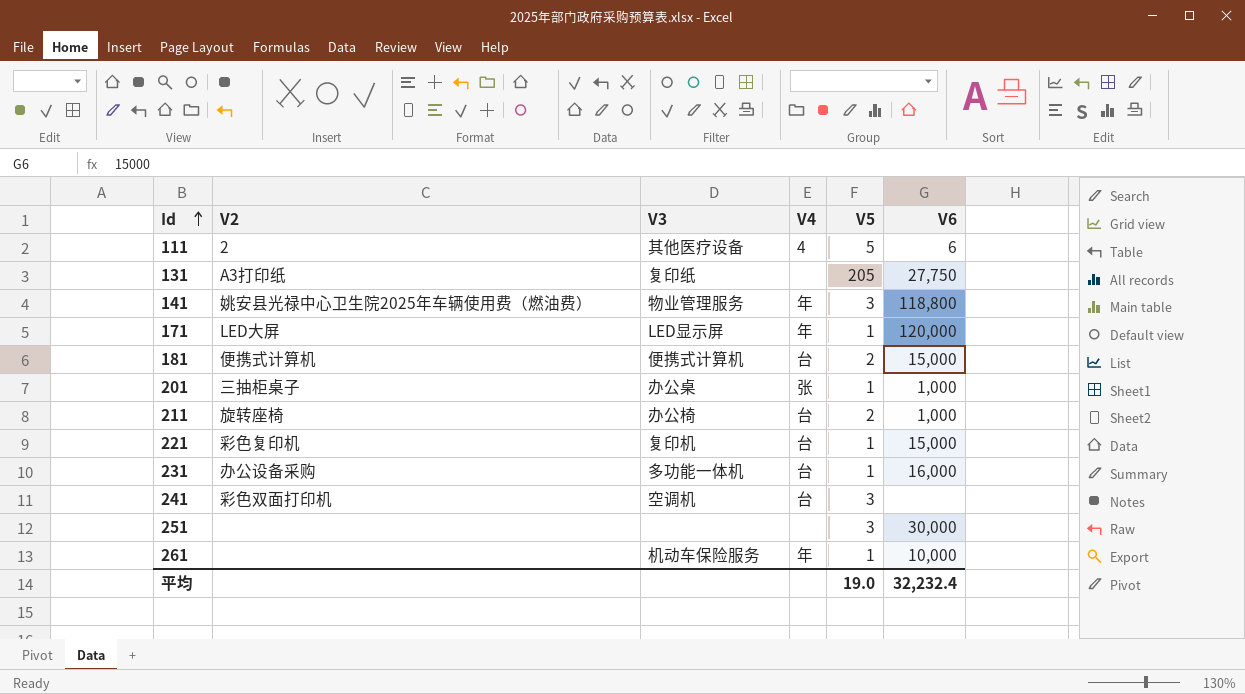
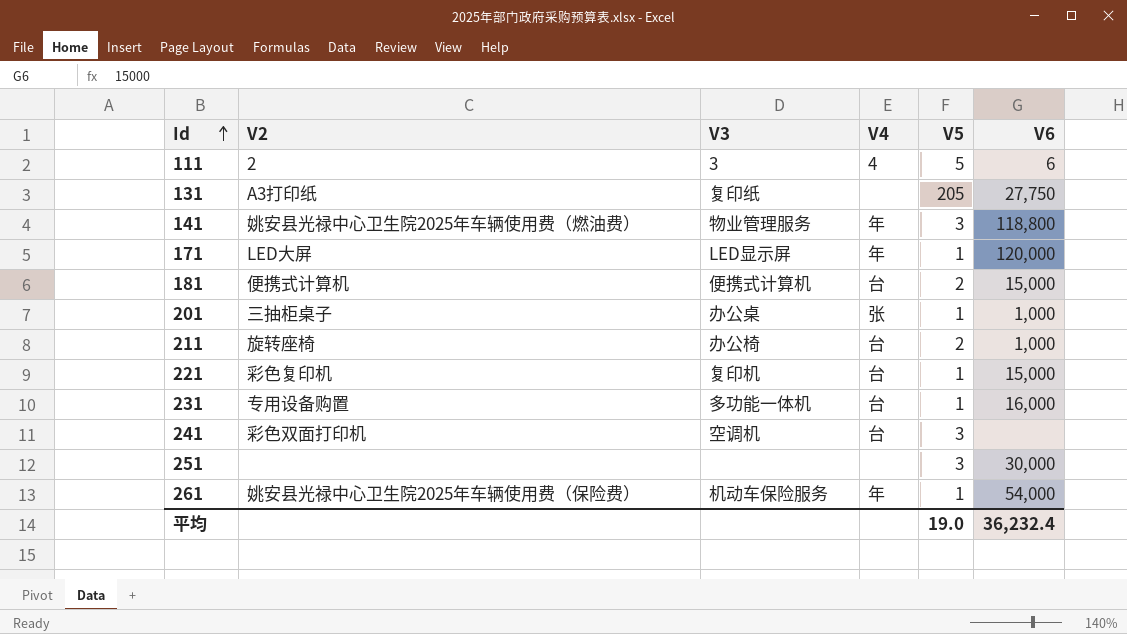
111 | V3: 其他医疗设备 -> 3
231 | V2: 办公设备采购 -> 专用设备购置
261 | V2: none -> 姚安县光禄中心卫生院2025年车辆使用费（保险费）
261 | V6: 10,000 -> 54,000
平均 | V6: 32,232.4 -> 36,232.4

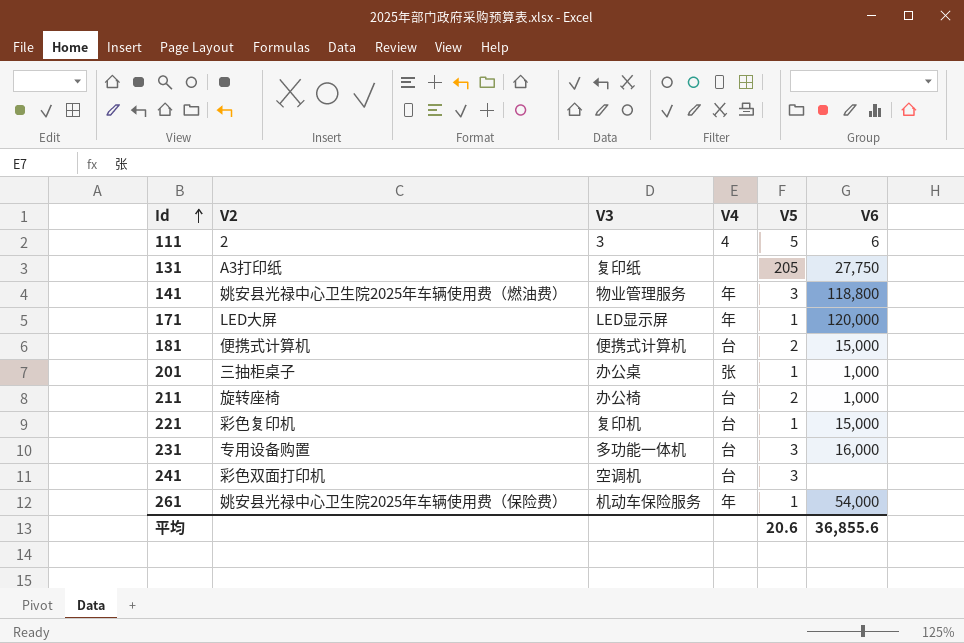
row 251: none | none | none | 3 | 30,000 -> none
231 | V5: 1 -> 3
平均 | V5: 19.0 -> 20.6
平均 | V6: 36,232.4 -> 36,855.6

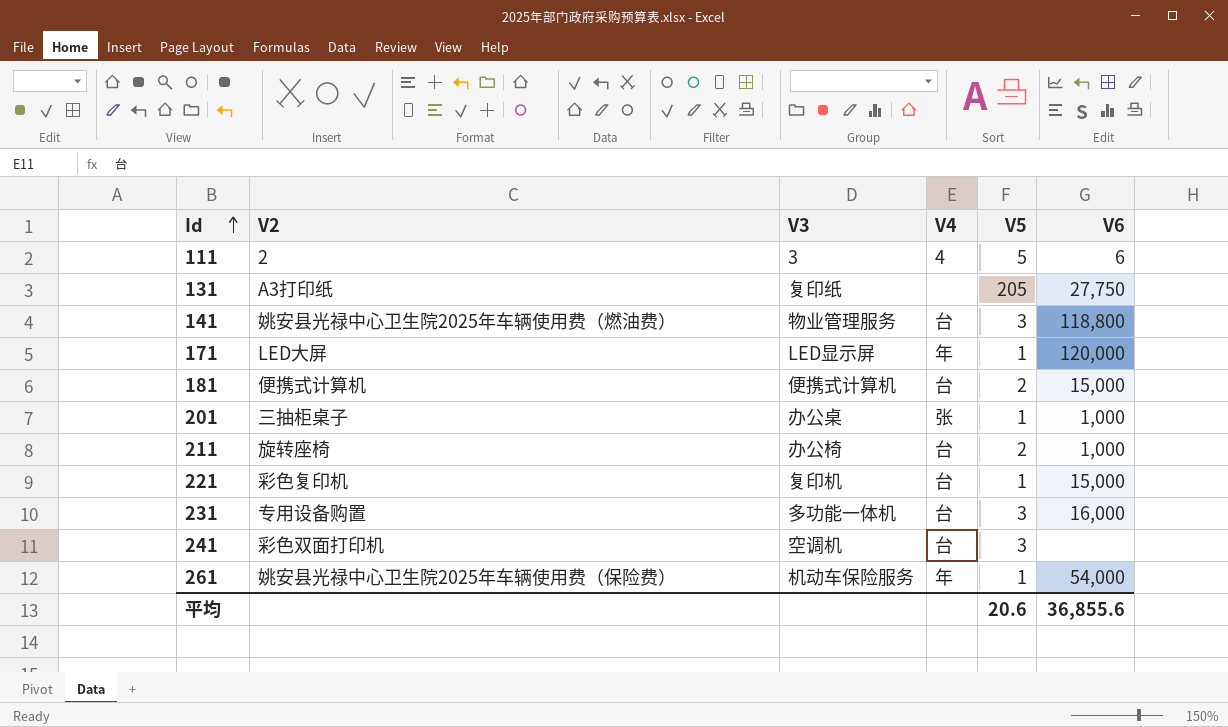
141 | V4: 年 -> 台

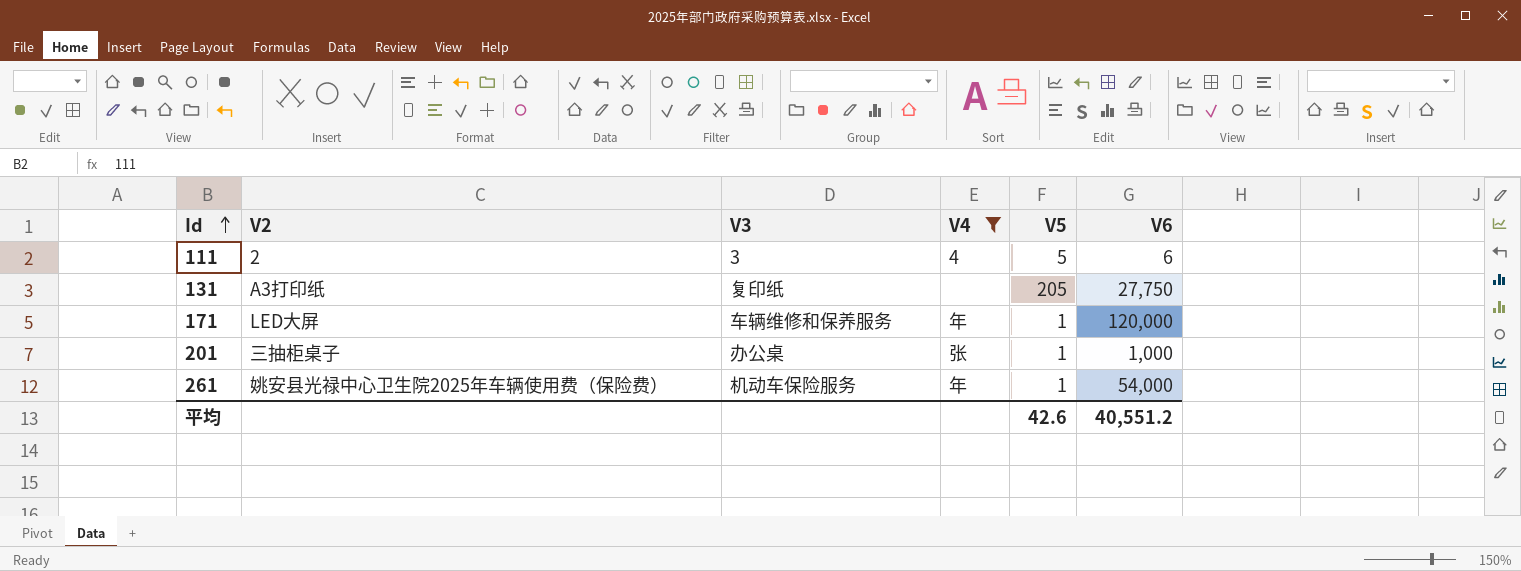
filter: none -> V4 != 台
171 | V3: LED显示屏 -> 车辆维修和保养服务
平均 | V5: 20.6 -> 42.6
平均 | V6: 36,855.6 -> 40,551.2

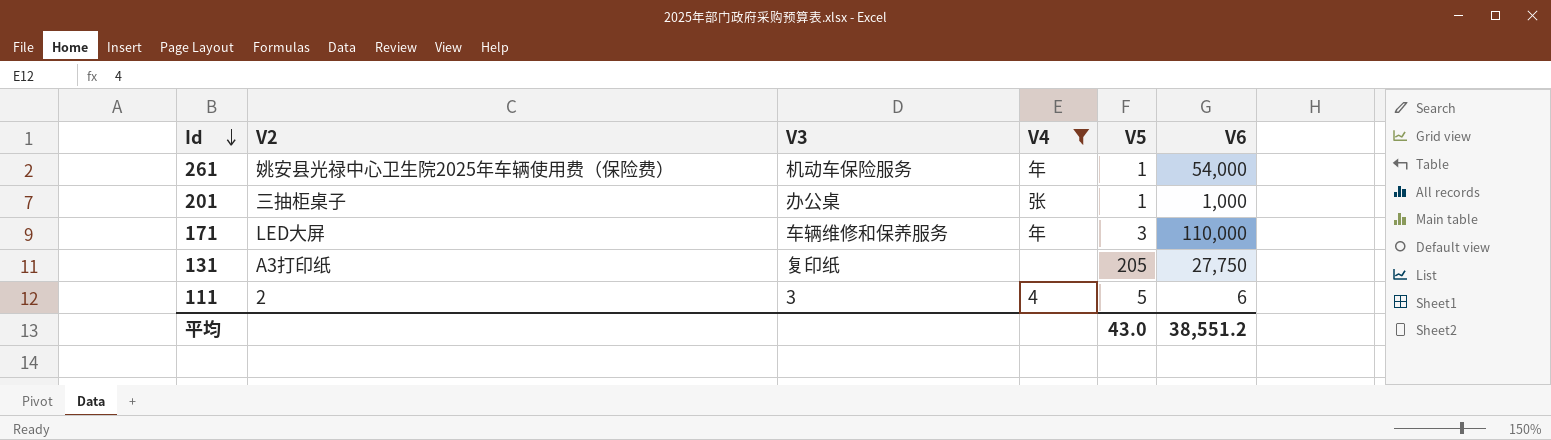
row order: Id ascending -> Id descending
171 | V5: 1 -> 3
171 | V6: 120,000 -> 110,000
平均 | V5: 42.6 -> 43.0
平均 | V6: 40,551.2 -> 38,551.2

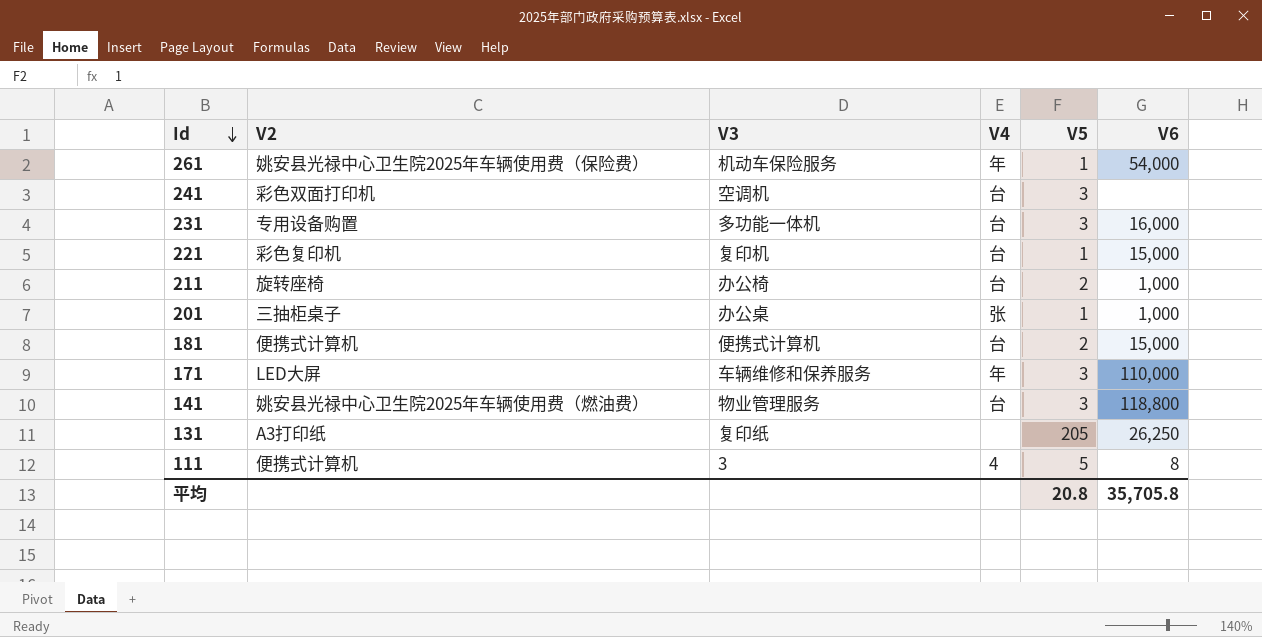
filter: V4 != 台 -> none
131 | V6: 27,750 -> 26,250
111 | V2: 2 -> 便携式计算机
111 | V6: 6 -> 8
平均 | V5: 43.0 -> 20.8
平均 | V6: 38,551.2 -> 35,705.8

